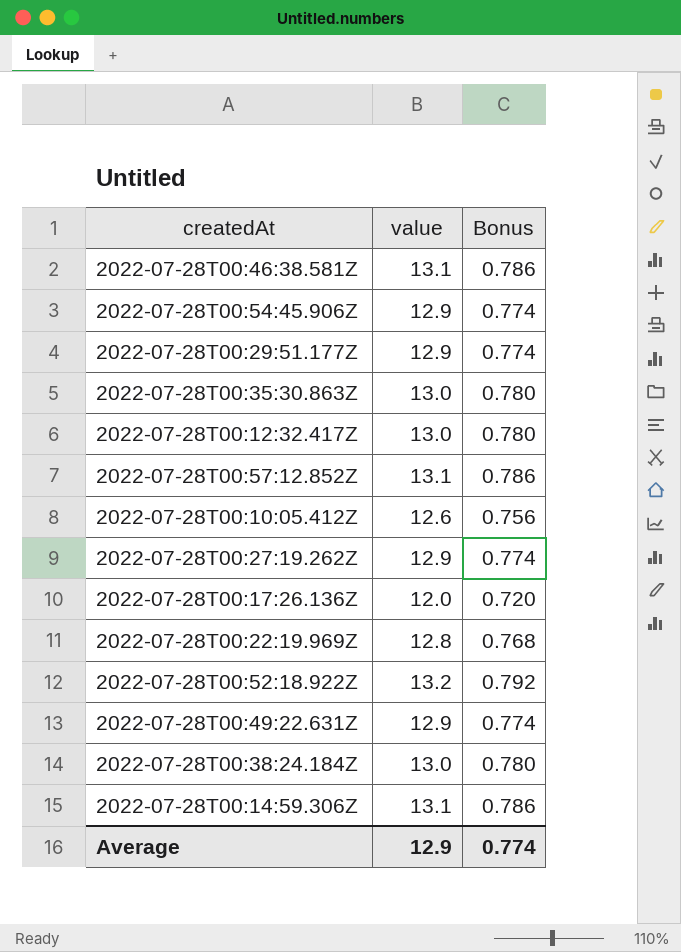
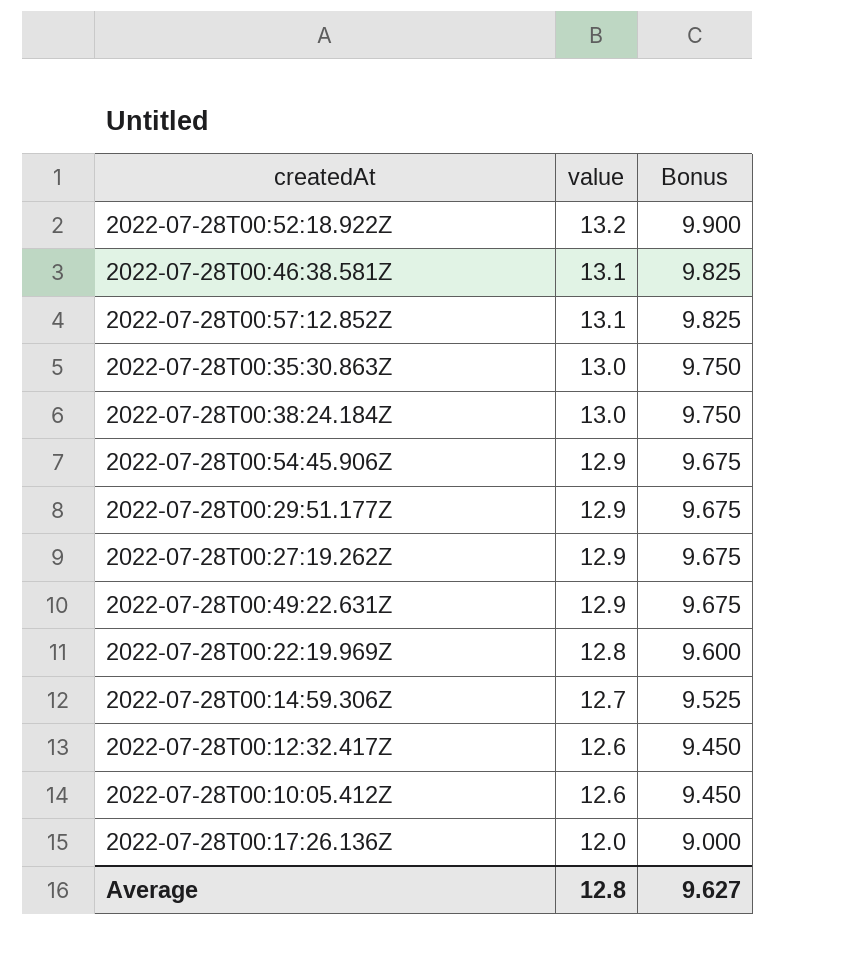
row order: none -> value descending
column Bonus | formula: [value] * 0.06 -> [value] * 0.75
2022-07-28T00:14:59.306Z | value: 13.1 -> 12.7
2022-07-28T00:12:32.417Z | value: 13.0 -> 12.6
Average | value: 12.9 -> 12.8
Average | Bonus: 0.774 -> 9.627

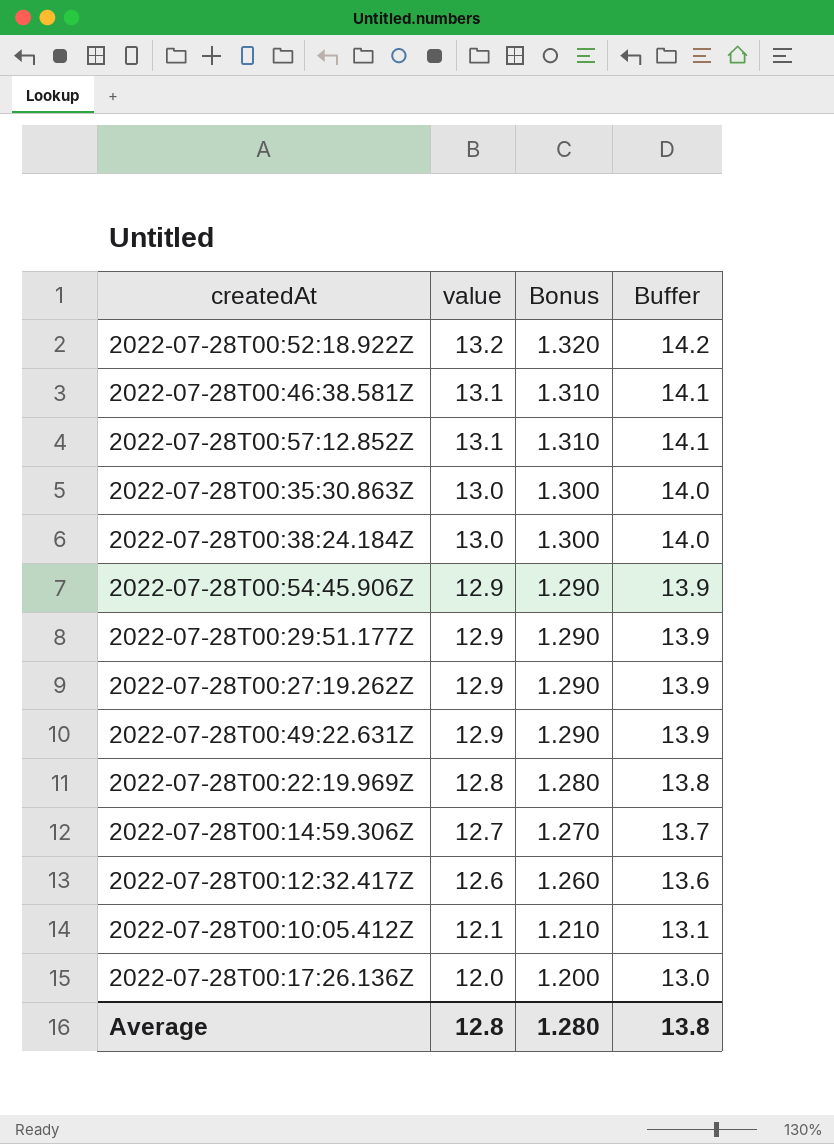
column Bonus | formula: [value] * 0.75 -> [value] * 0.1
column Buffer | formula: none -> [value] + 1
2022-07-28T00:10:05.412Z | value: 12.6 -> 12.1
Average | Bonus: 9.627 -> 1.280

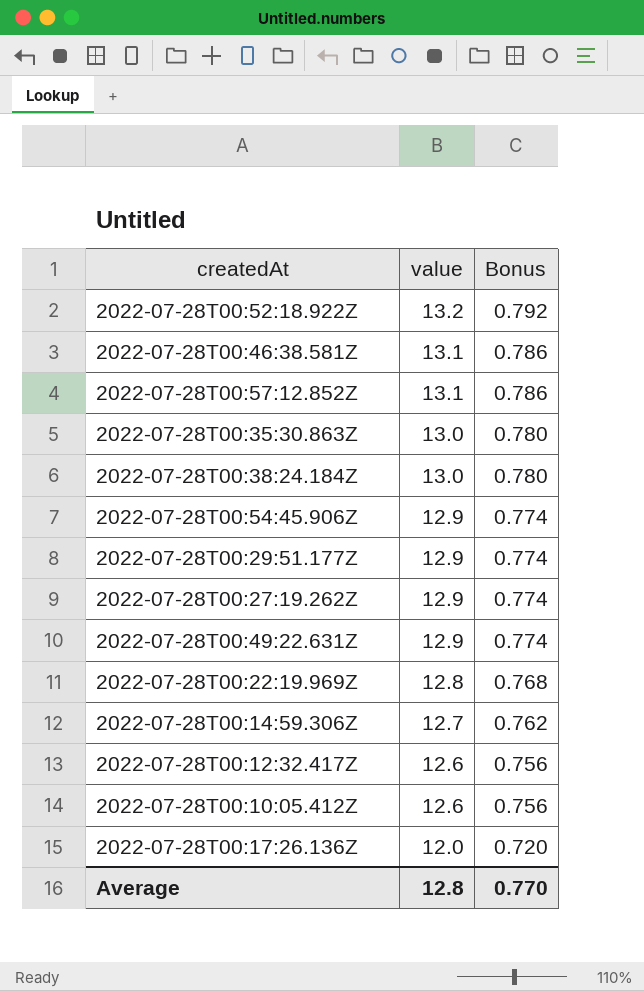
column Buffer | formula: [value] + 1 -> none
column Bonus | formula: [value] * 0.1 -> [value] * 0.06
2022-07-28T00:10:05.412Z | value: 12.1 -> 12.6
Average | Bonus: 1.280 -> 0.770

